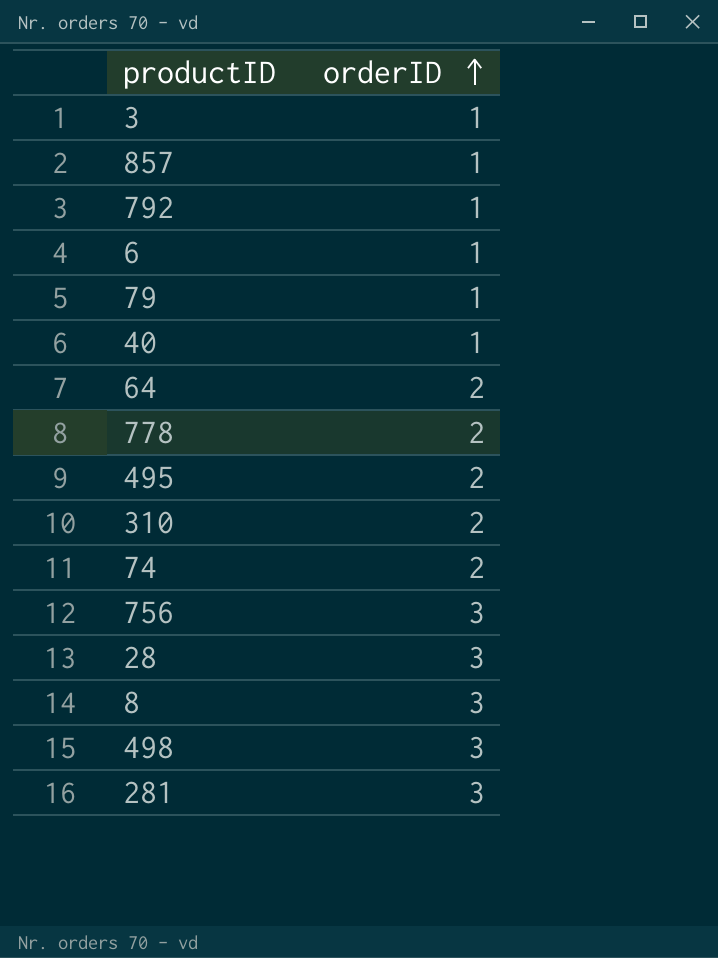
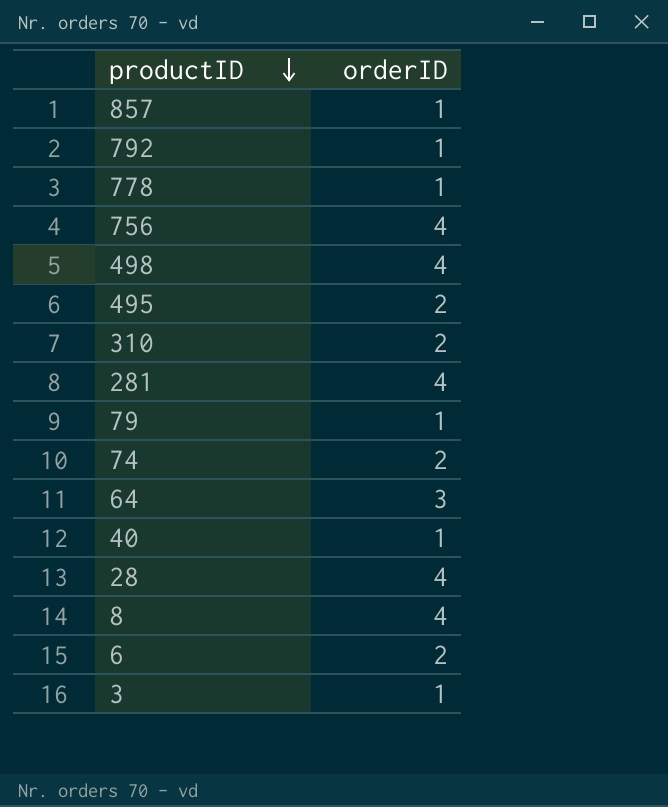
row order: orderID ascending -> productID descending
778 | orderID: 2 -> 1
756 | orderID: 3 -> 4
498 | orderID: 3 -> 4
281 | orderID: 3 -> 4
64 | orderID: 2 -> 3
28 | orderID: 3 -> 4
8 | orderID: 3 -> 4
6 | orderID: 1 -> 2

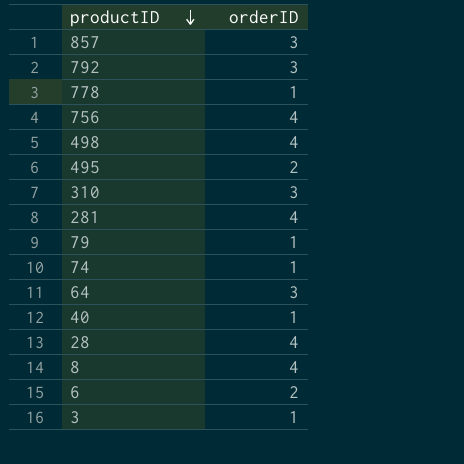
857 | orderID: 1 -> 3
792 | orderID: 1 -> 3
310 | orderID: 2 -> 3
74 | orderID: 2 -> 1

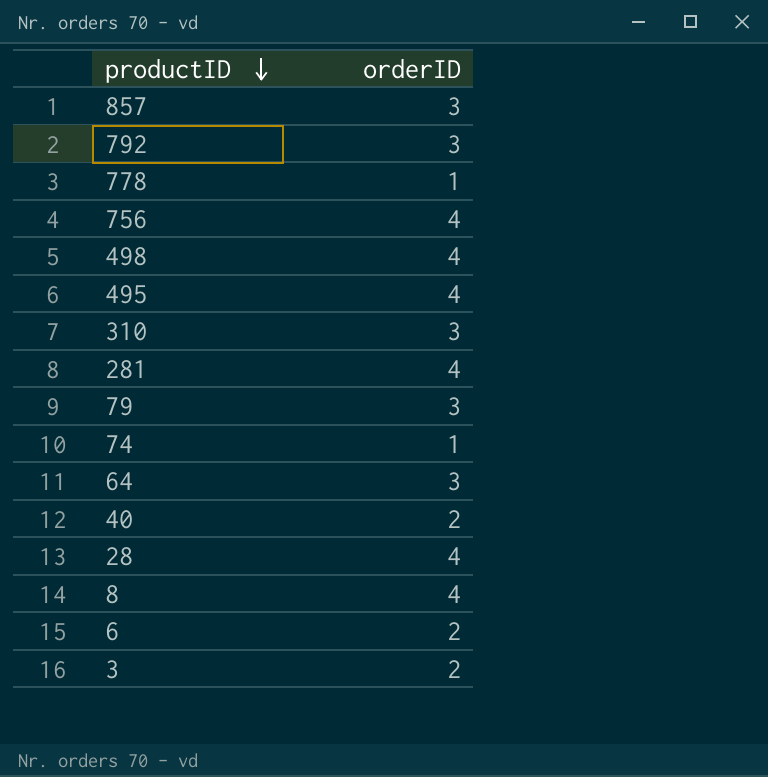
495 | orderID: 2 -> 4
79 | orderID: 1 -> 3
40 | orderID: 1 -> 2
3 | orderID: 1 -> 2

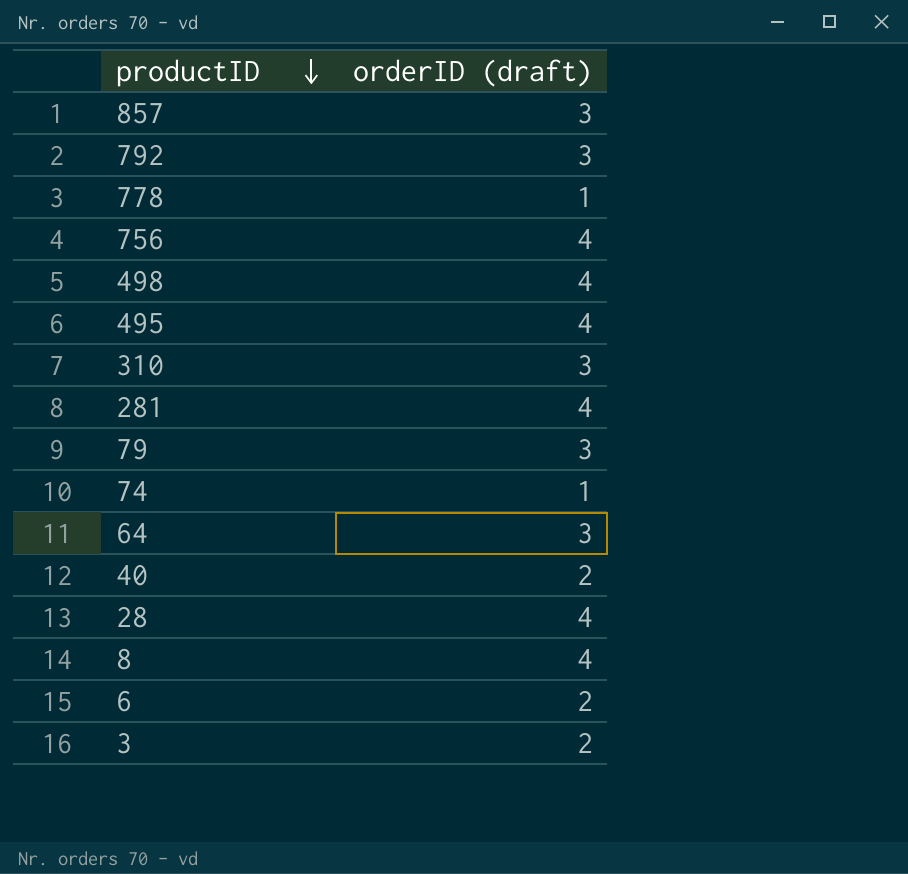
column name: orderID -> orderID (draft)

